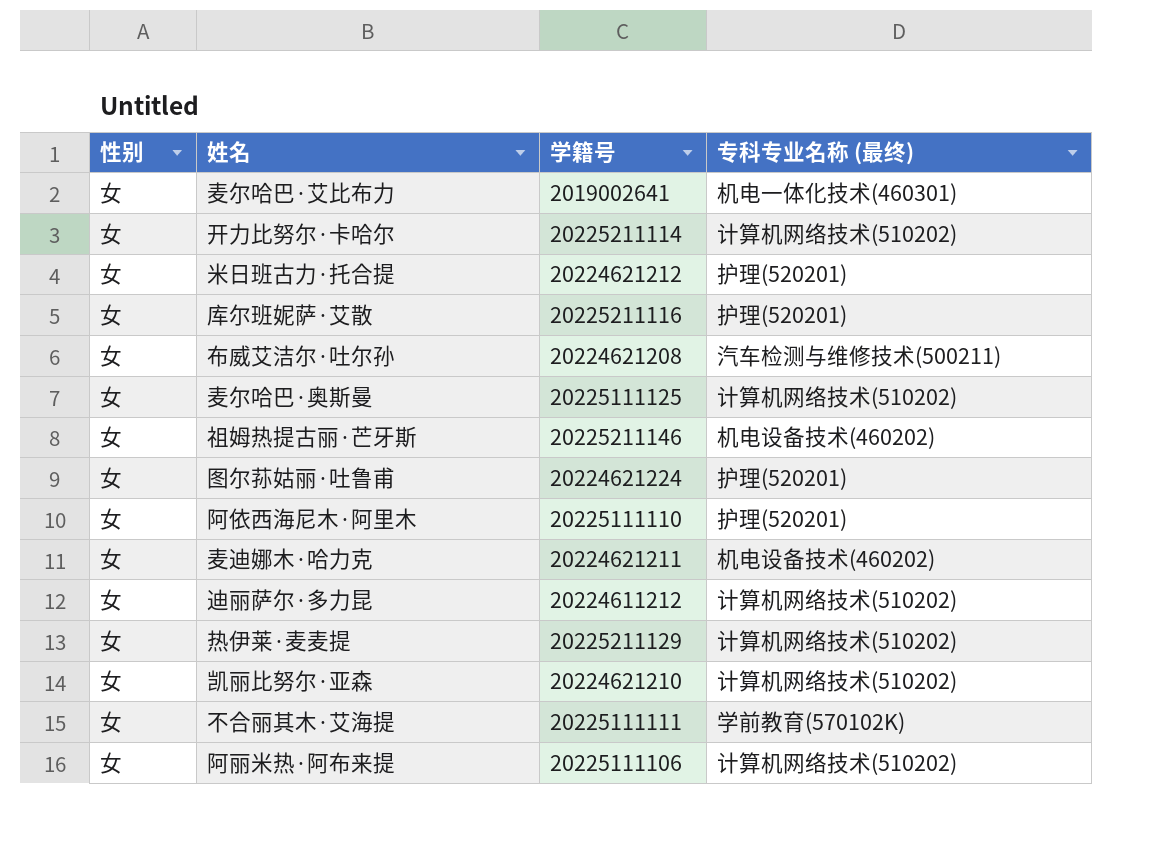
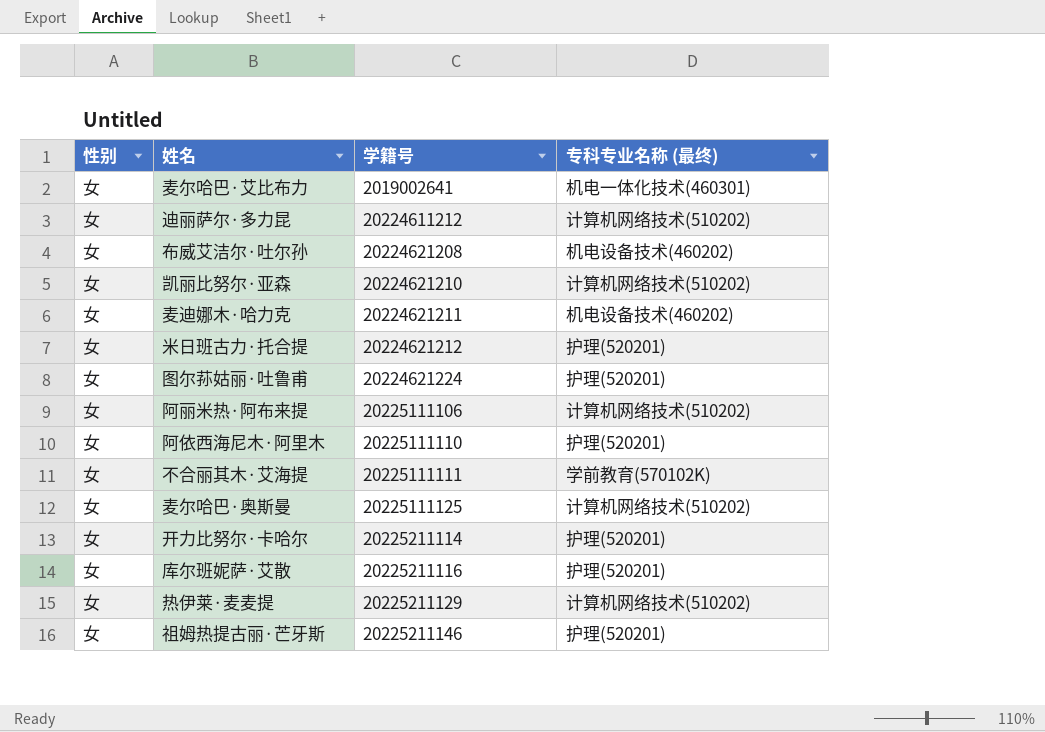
row order: none -> 学籍号 ascending
布威艾洁尔·吐尔孙 | 专科专业名称 (最终): 汽车检测与维修技术(500211) -> 机电设备技术(460202)
开力比努尔·卡哈尔 | 专科专业名称 (最终): 计算机网络技术(510202) -> 护理(520201)
祖姆热提古丽·芒牙斯 | 专科专业名称 (最终): 机电设备技术(460202) -> 护理(520201)

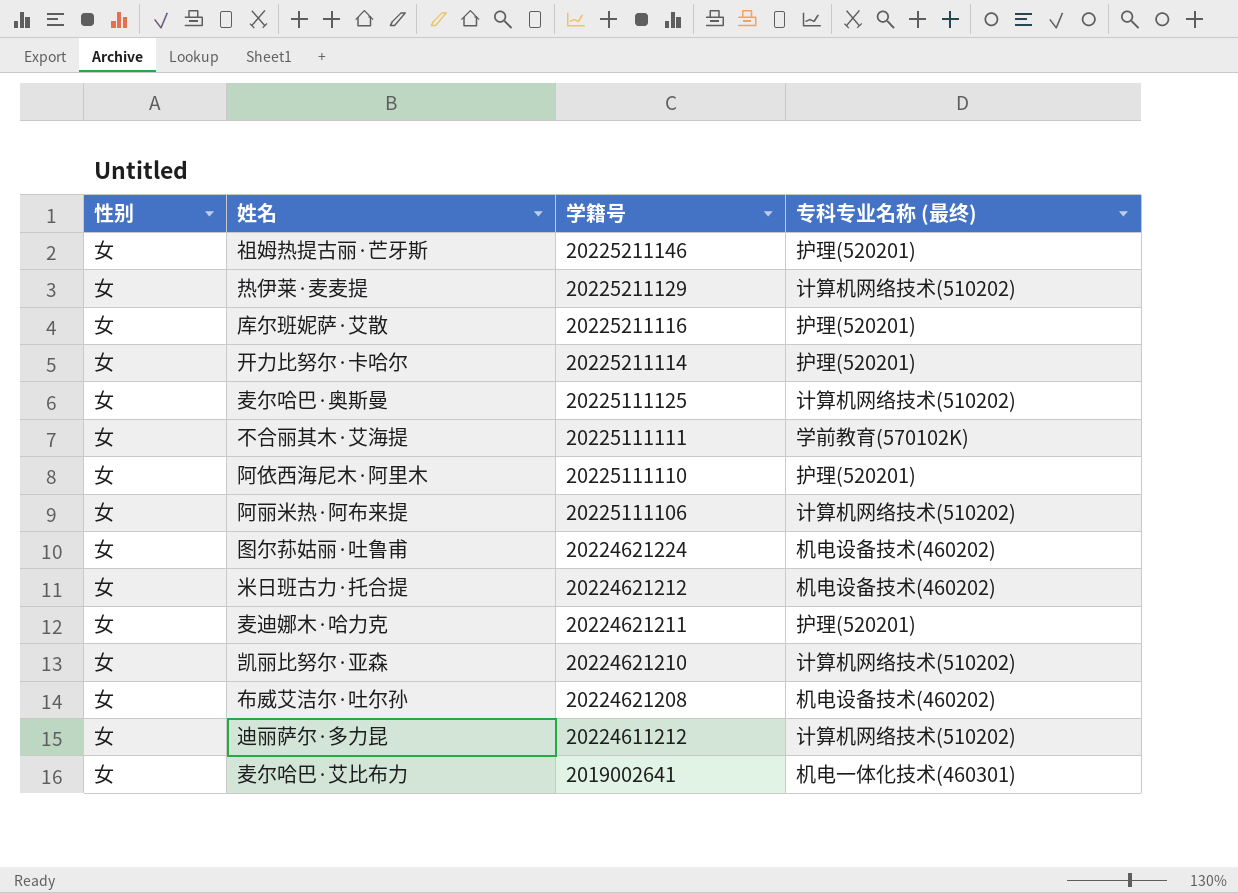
row order: 学籍号 ascending -> 学籍号 descending
图尔荪姑丽·吐鲁甫 | 专科专业名称 (最终): 护理(520201) -> 机电设备技术(460202)
米日班古力·托合提 | 专科专业名称 (最终): 护理(520201) -> 机电设备技术(460202)
麦迪娜木·哈力克 | 专科专业名称 (最终): 机电设备技术(460202) -> 护理(520201)

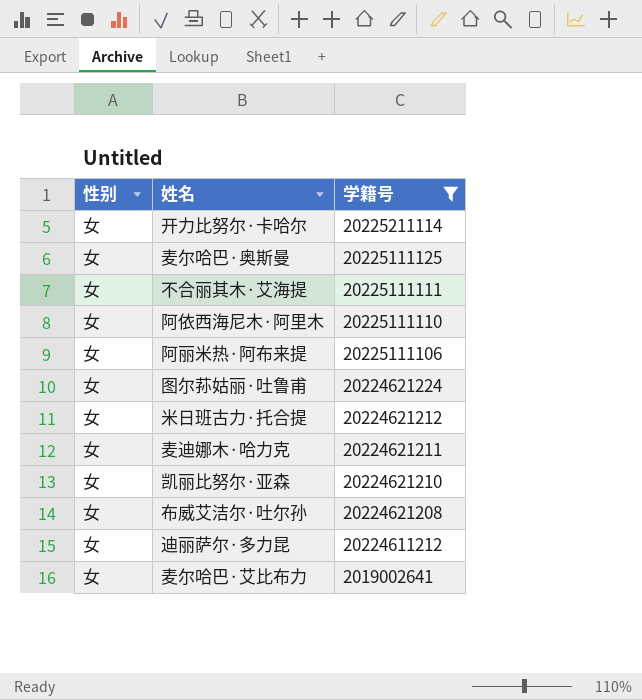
filter: none -> 学籍号 <= 20225211114
column 专科专业名称 (最终) | position: 4 -> none

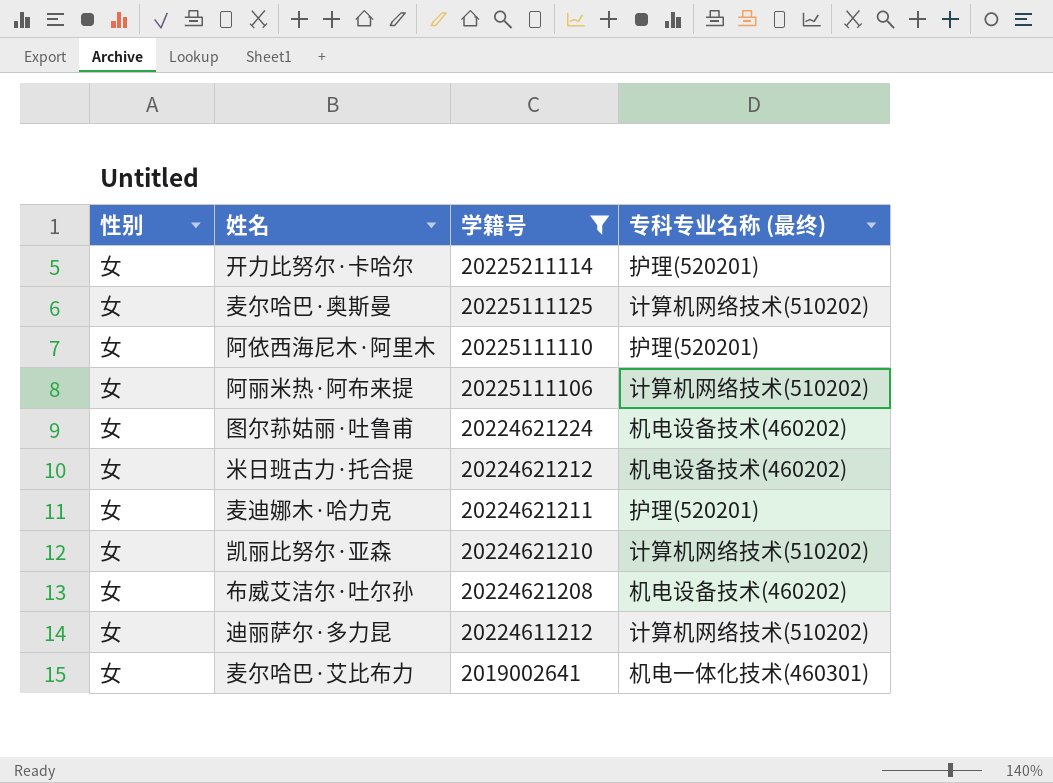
column 专科专业名称 (最终) | position: none -> 4
row 不合丽其木·艾海提: 女 | 20225111111 -> none

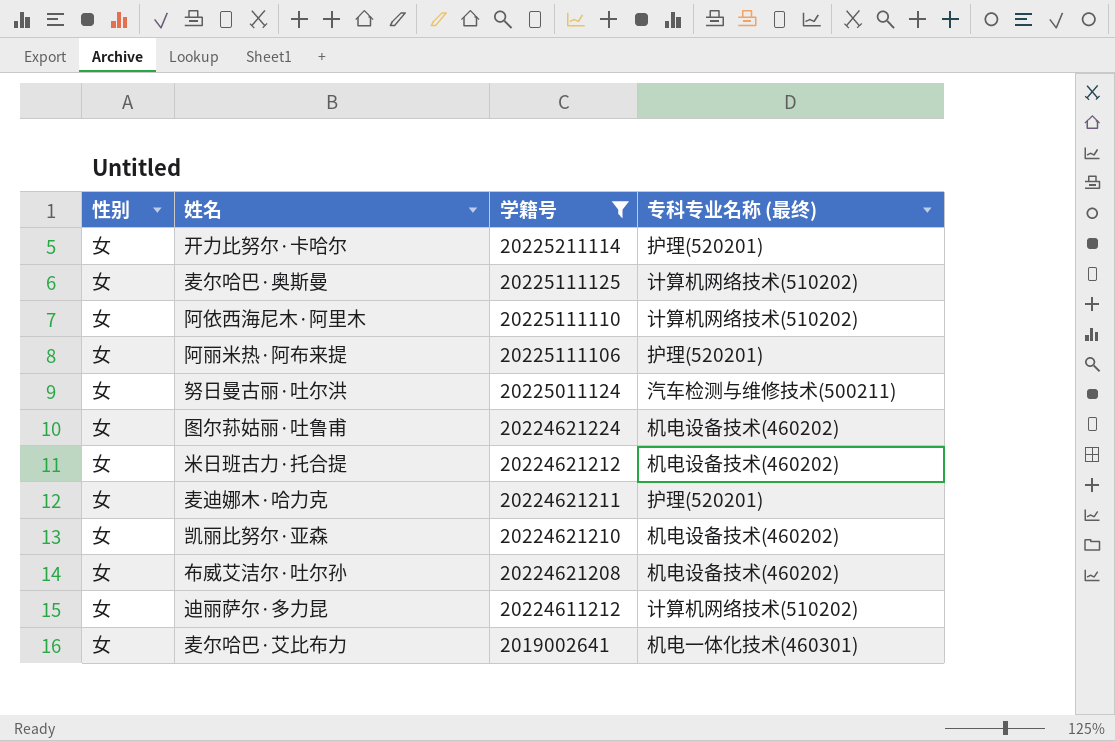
阿依西海尼木·阿里木 | 专科专业名称 (最终): 护理(520201) -> 计算机网络技术(510202)
阿丽米热·阿布来提 | 专科专业名称 (最终): 计算机网络技术(510202) -> 护理(520201)
row 努日曼古丽·吐尔洪: none -> 女 | 20225011124 | 汽车检测与维修技术(500211)
凯丽比努尔·亚森 | 专科专业名称 (最终): 计算机网络技术(510202) -> 机电设备技术(460202)

